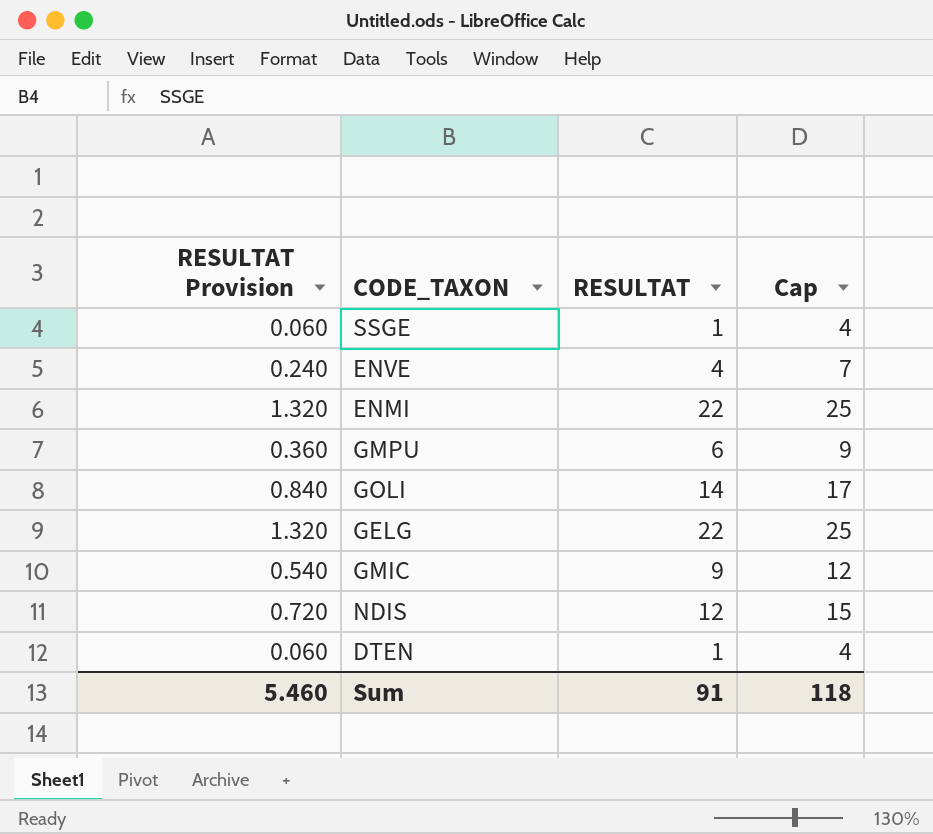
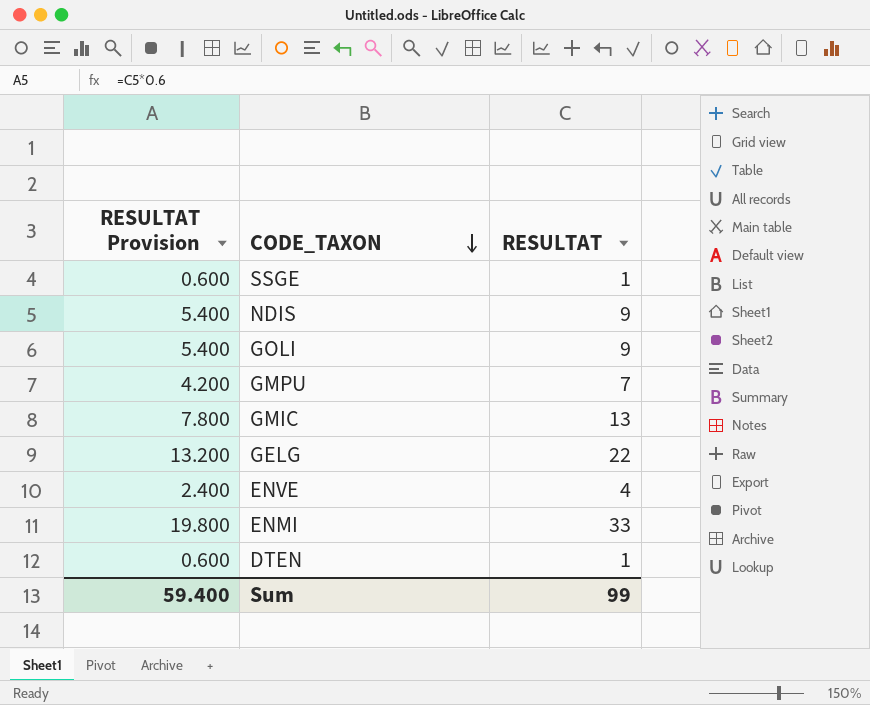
row order: none -> CODE_TAXON descending
column Cap | formula: [RESULTAT] + 3 -> none
column RESULTAT Provision | formula: [RESULTAT] * 0.06 -> [RESULTAT] * 0.6
NDIS | RESULTAT: 12 -> 9
GOLI | RESULTAT: 14 -> 9
GMPU | RESULTAT: 6 -> 7
GMIC | RESULTAT: 9 -> 13
ENMI | RESULTAT: 22 -> 33
Sum | RESULTAT Provision: 5.460 -> 59.400
Sum | RESULTAT: 91 -> 99

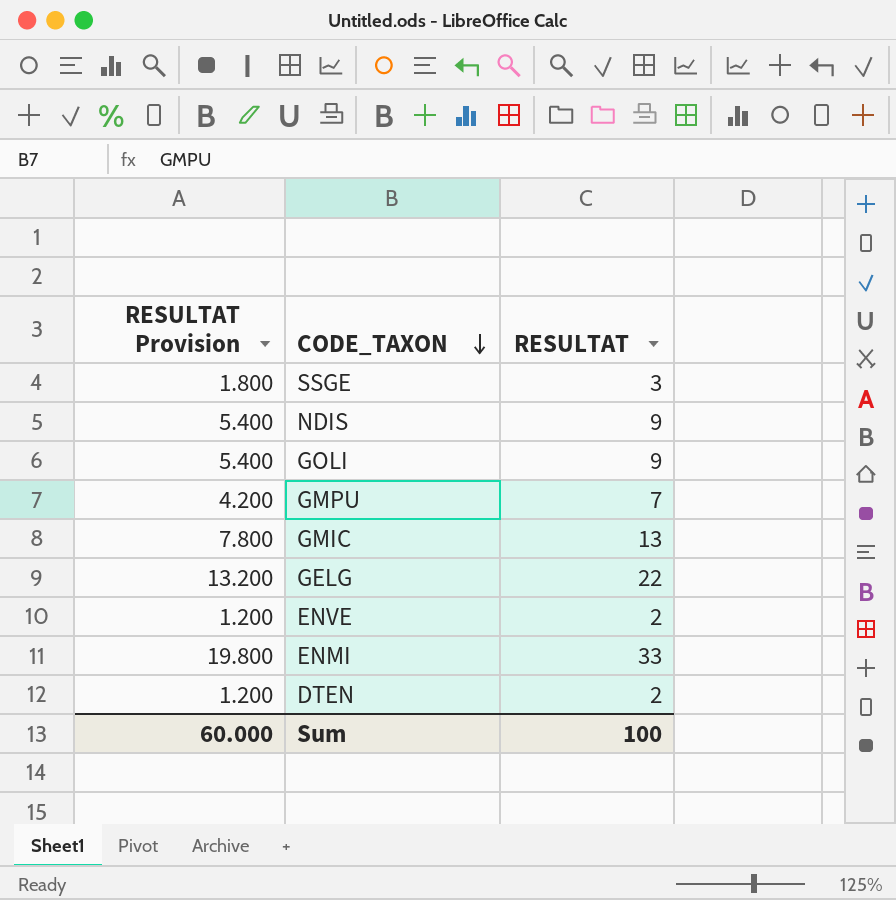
SSGE | RESULTAT Provision: 0.600 -> 1.800
SSGE | RESULTAT: 1 -> 3
ENVE | RESULTAT Provision: 2.400 -> 1.200
ENVE | RESULTAT: 4 -> 2
DTEN | RESULTAT Provision: 0.600 -> 1.200
DTEN | RESULTAT: 1 -> 2
Sum | RESULTAT Provision: 59.400 -> 60.000
Sum | RESULTAT: 99 -> 100

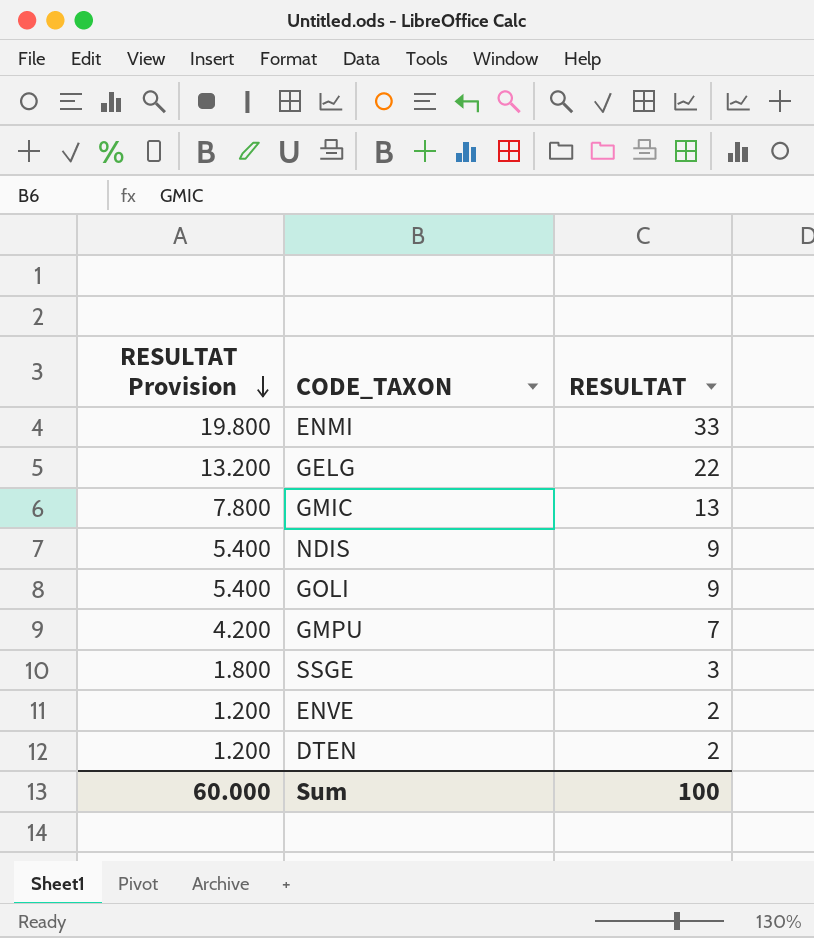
row order: CODE_TAXON descending -> RESULTAT Provision descending

